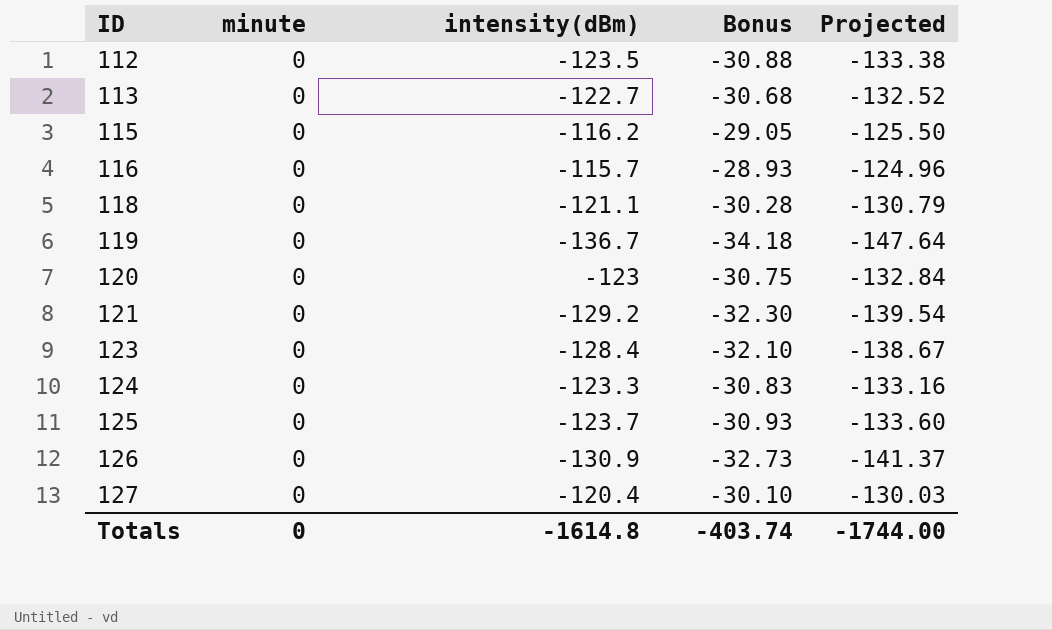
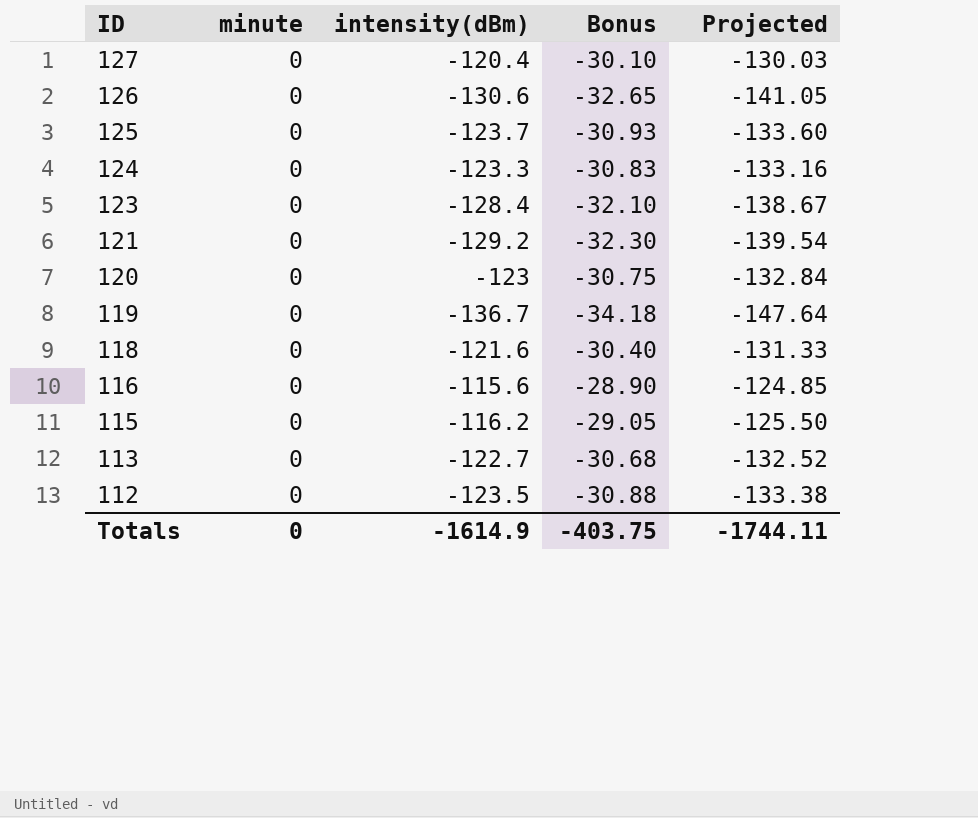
row order: ID ascending -> ID descending
126 | intensity(dBm): -130.9 -> -130.6
126 | Bonus: -32.73 -> -32.65
126 | Projected: -141.37 -> -141.05
118 | intensity(dBm): -121.1 -> -121.6
118 | Bonus: -30.28 -> -30.40
118 | Projected: -130.79 -> -131.33
116 | intensity(dBm): -115.7 -> -115.6
116 | Bonus: -28.93 -> -28.90
116 | Projected: -124.96 -> -124.85
Totals | intensity(dBm): -1614.8 -> -1614.9
Totals | Bonus: -403.74 -> -403.75
Totals | Projected: -1744.00 -> -1744.11

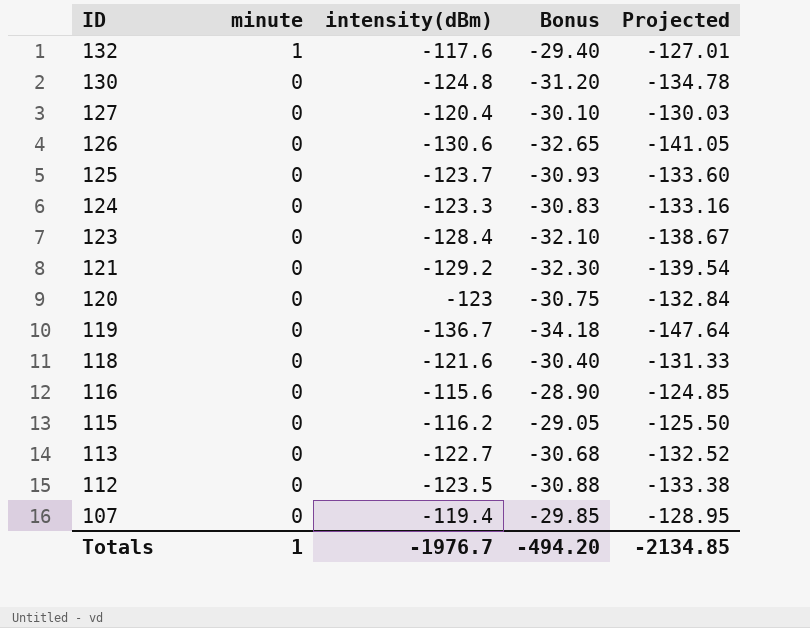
row 132: none -> 1 | -117.6 | -29.40 | -127.01
row 130: none -> 0 | -124.8 | -31.20 | -134.78
row 107: none -> 0 | -119.4 | -29.85 | -128.95
Totals | minute: 0 -> 1
Totals | intensity(dBm): -1614.9 -> -1976.7
Totals | Bonus: -403.75 -> -494.20
Totals | Projected: -1744.11 -> -2134.85

